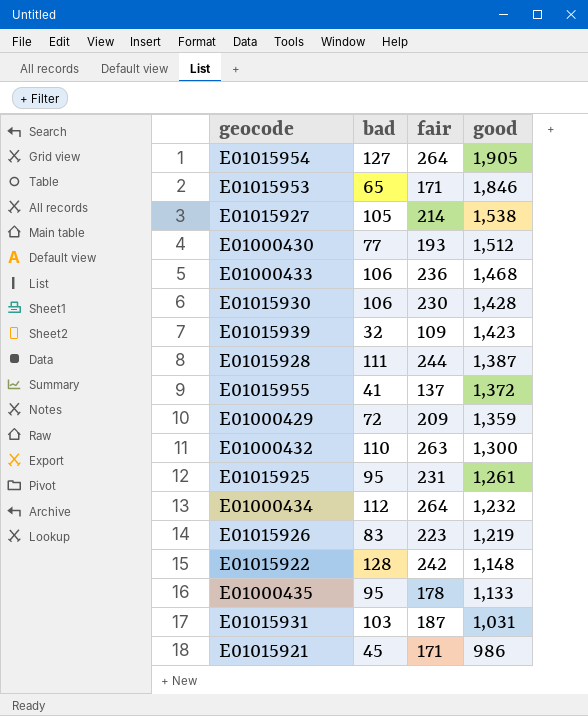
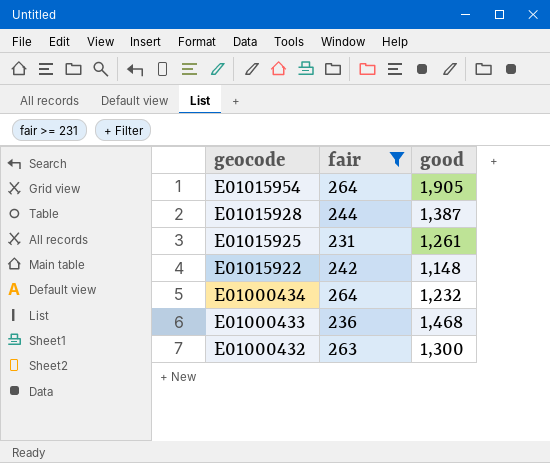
filter: none -> fair >= 231
row order: good descending -> geocode descending
column bad | position: 2 -> none

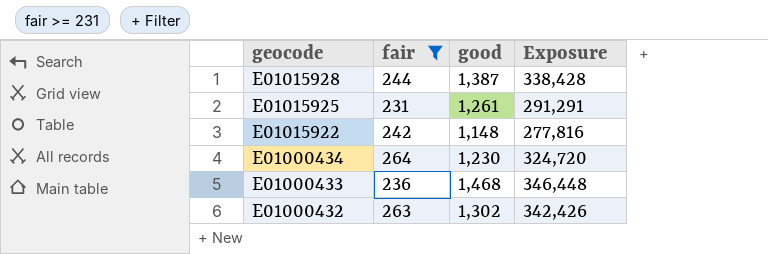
column Exposure | formula: none -> [fair] * [good]
row E01015954: 264 | 1,905 -> none
E01000434 | good: 1,232 -> 1,230
E01000432 | good: 1,300 -> 1,302

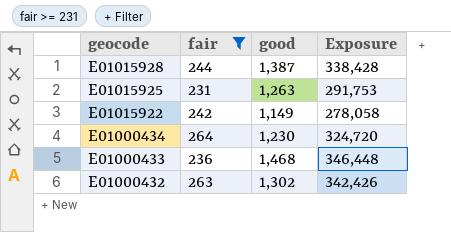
E01015925 | good: 1,261 -> 1,263
E01015925 | Exposure: 291,291 -> 291,753
E01015922 | good: 1,148 -> 1,149
E01015922 | Exposure: 277,816 -> 278,058

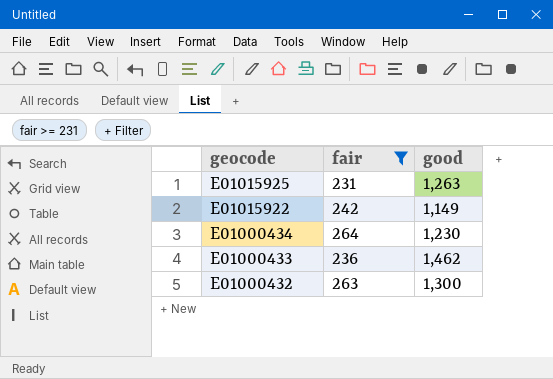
column Exposure | formula: [fair] * [good] -> none
row E01015928: 244 | 1,387 | 338,428 -> none
E01000433 | good: 1,468 -> 1,462
E01000432 | good: 1,302 -> 1,300

